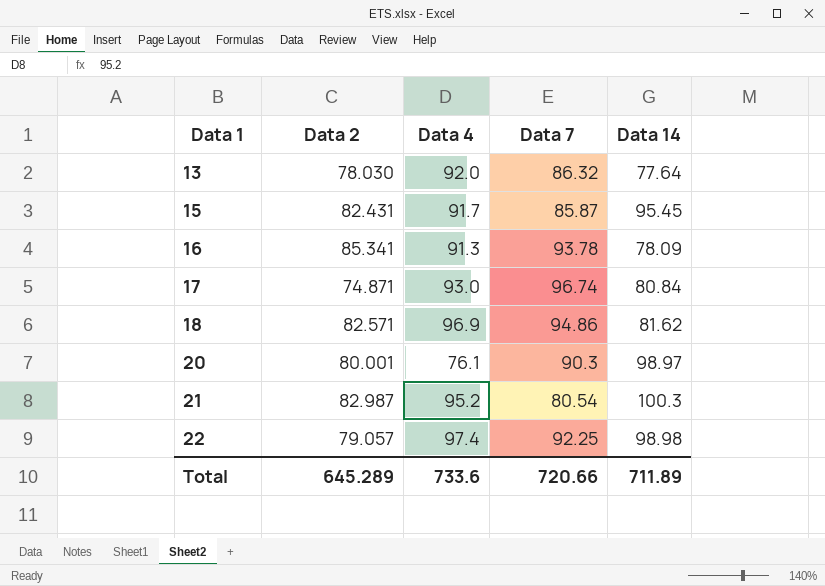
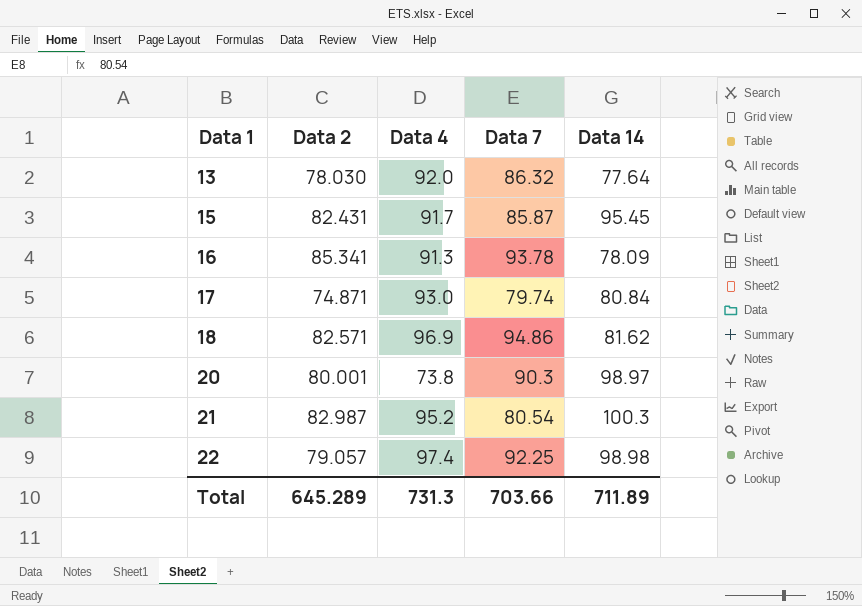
17 | Data 7: 96.74 -> 79.74
20 | Data 4: 76.1 -> 73.8
Total | Data 4: 733.6 -> 731.3
Total | Data 7: 720.66 -> 703.66

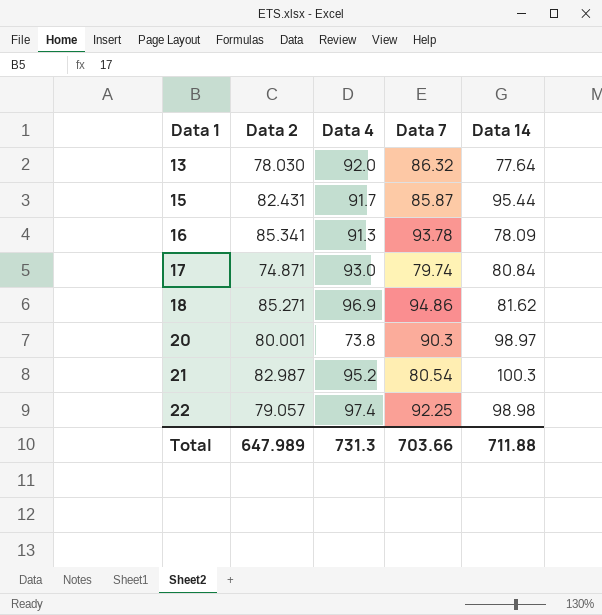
15 | Data 14: 95.45 -> 95.44
18 | Data 2: 82.571 -> 85.271
Total | Data 2: 645.289 -> 647.989
Total | Data 14: 711.89 -> 711.88

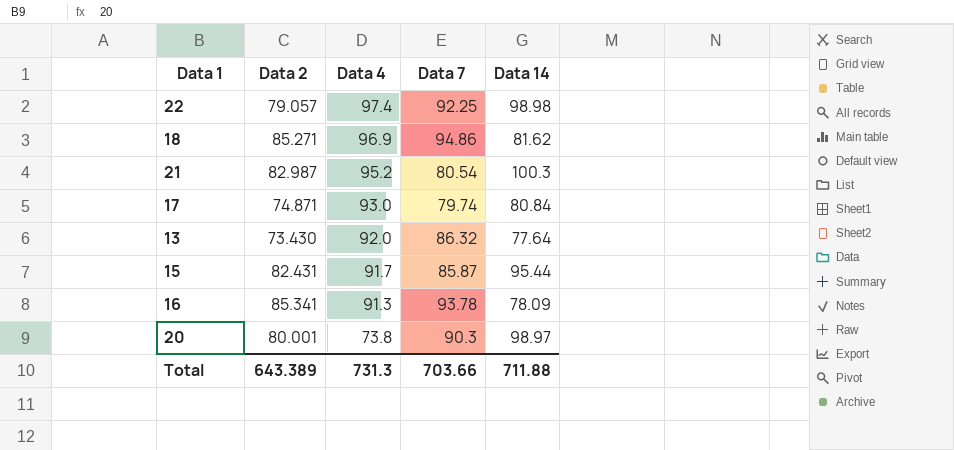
row order: Data 1 ascending -> Data 4 descending
13 | Data 2: 78.030 -> 73.430
Total | Data 2: 647.989 -> 643.389

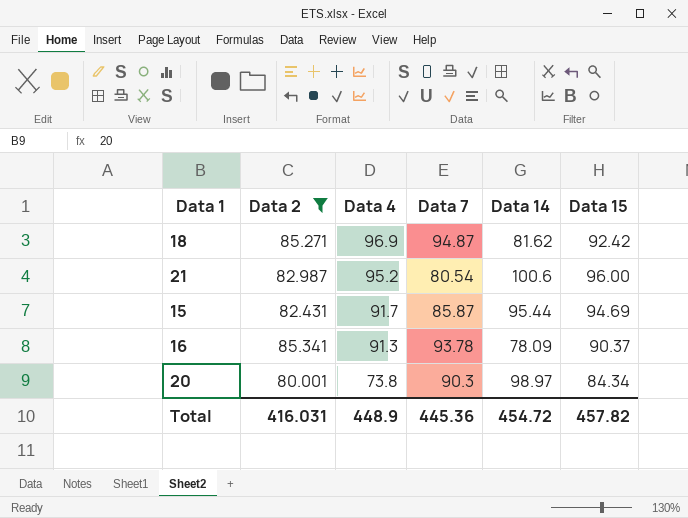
filter: none -> Data 2 >= 80.001
column Data 15 | position: none -> 6
18 | Data 7: 94.86 -> 94.87
21 | Data 14: 100.3 -> 100.6
Total | Data 2: 643.389 -> 416.031
Total | Data 4: 731.3 -> 448.9
Total | Data 7: 703.66 -> 445.36
Total | Data 14: 711.88 -> 454.72

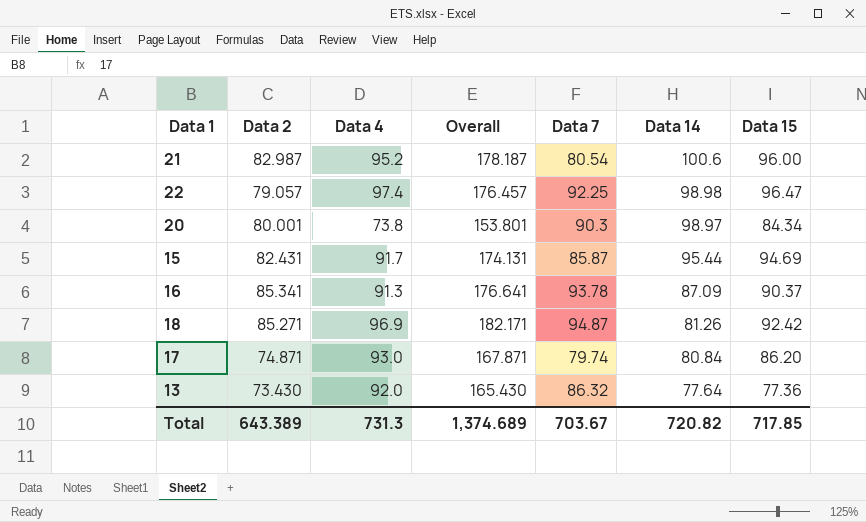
filter: Data 2 >= 80.001 -> none
row order: Data 4 descending -> Data 14 descending
column Overall | formula: none -> [Data 2] + [Data 4]
16 | Data 14: 78.09 -> 87.09
18 | Data 14: 81.62 -> 81.26
Total | Data 2: 416.031 -> 643.389
Total | Data 4: 448.9 -> 731.3
Total | Data 7: 445.36 -> 703.67
Total | Data 14: 454.72 -> 720.82
Total | Data 15: 457.82 -> 717.85

